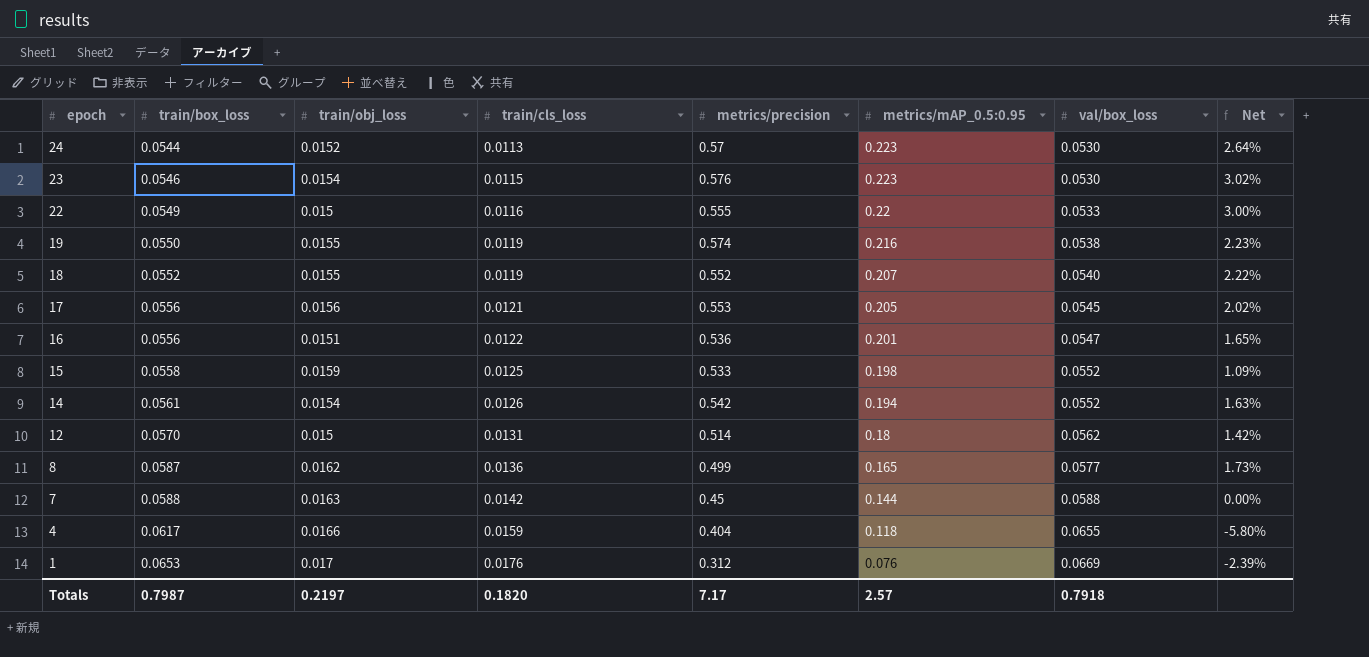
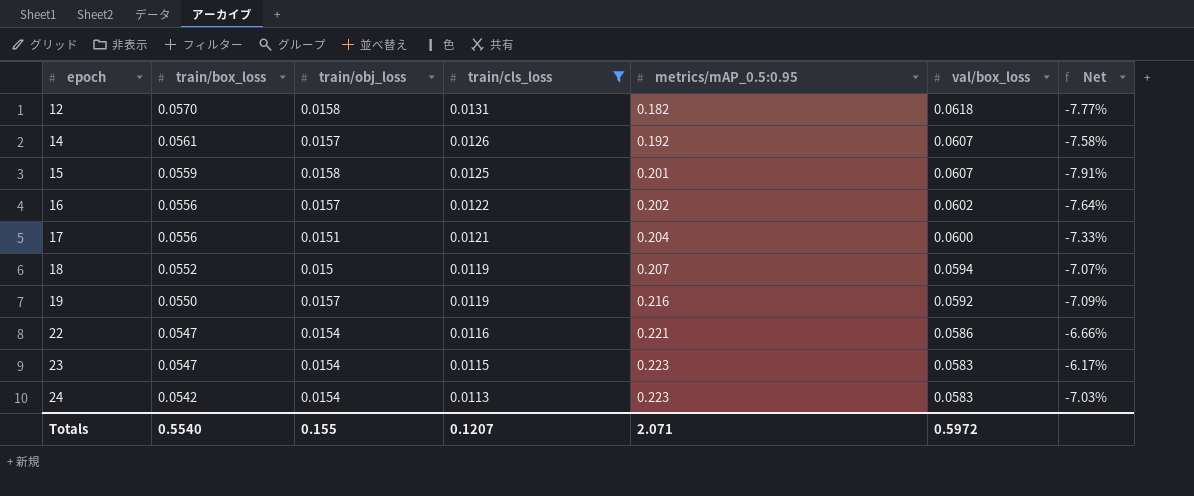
filter: none -> train/cls_loss <= 0.0131
row order: epoch descending -> epoch ascending
column metrics/precision | position: 5 -> none
12 | train/obj_loss: 0.015 -> 0.0158
12 | metrics/mAP_0.5:0.95: 0.18 -> 0.182
12 | val/box_loss: 0.0562 -> 0.0618
12 | Net: 1.42% -> -7.77%
14 | train/obj_loss: 0.0154 -> 0.0157
14 | metrics/mAP_0.5:0.95: 0.194 -> 0.192
14 | val/box_loss: 0.0552 -> 0.0607
14 | Net: 1.63% -> -7.58%
15 | train/box_loss: 0.0558 -> 0.0559
15 | train/obj_loss: 0.0159 -> 0.0158
15 | metrics/mAP_0.5:0.95: 0.198 -> 0.201
15 | val/box_loss: 0.0552 -> 0.0607
15 | Net: 1.09% -> -7.91%
16 | train/obj_loss: 0.0151 -> 0.0157
16 | metrics/mAP_0.5:0.95: 0.201 -> 0.202
16 | val/box_loss: 0.0547 -> 0.0602
16 | Net: 1.65% -> -7.64%
17 | train/obj_loss: 0.0156 -> 0.0151
17 | metrics/mAP_0.5:0.95: 0.205 -> 0.204
17 | val/box_loss: 0.0545 -> 0.0600
17 | Net: 2.02% -> -7.33%
18 | train/obj_loss: 0.0155 -> 0.015
18 | val/box_loss: 0.0540 -> 0.0594
18 | Net: 2.22% -> -7.07%
19 | train/obj_loss: 0.0155 -> 0.0157
19 | val/box_loss: 0.0538 -> 0.0592
19 | Net: 2.23% -> -7.09%
22 | train/box_loss: 0.0549 -> 0.0547
22 | train/obj_loss: 0.015 -> 0.0154
22 | metrics/mAP_0.5:0.95: 0.22 -> 0.221
22 | val/box_loss: 0.0533 -> 0.0586
22 | Net: 3.00% -> -6.66%
23 | train/box_loss: 0.0546 -> 0.0547
23 | val/box_loss: 0.0530 -> 0.0583
23 | Net: 3.02% -> -6.17%
24 | train/box_loss: 0.0544 -> 0.0542
24 | train/obj_loss: 0.0152 -> 0.0154
24 | val/box_loss: 0.0530 -> 0.0583
24 | Net: 2.64% -> -7.03%
Totals | train/box_loss: 0.7987 -> 0.5540
Totals | train/obj_loss: 0.2197 -> 0.155
Totals | train/cls_loss: 0.1820 -> 0.1207
Totals | metrics/mAP_0.5:0.95: 2.57 -> 2.071
Totals | val/box_loss: 0.7918 -> 0.5972

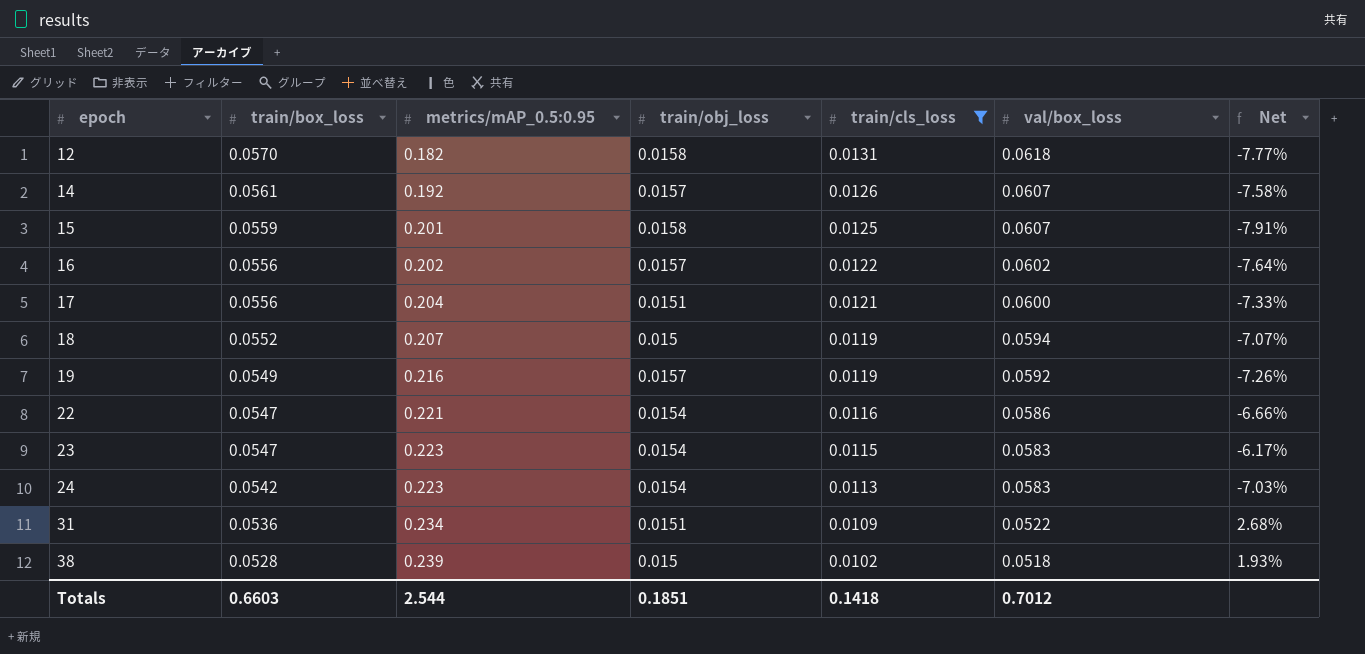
column metrics/mAP_0.5:0.95 | position: 5 -> 3
19 | train/box_loss: 0.0550 -> 0.0549
19 | Net: -7.09% -> -7.26%
row 31: none -> 0.0536 | 0.234 | 0.0151 | 0.0109 | 0.0522 | 2.68%
row 38: none -> 0.0528 | 0.239 | 0.015 | 0.0102 | 0.0518 | 1.93%
Totals | train/box_loss: 0.5540 -> 0.6603
Totals | metrics/mAP_0.5:0.95: 2.071 -> 2.544
Totals | train/obj_loss: 0.155 -> 0.1851
Totals | train/cls_loss: 0.1207 -> 0.1418
Totals | val/box_loss: 0.5972 -> 0.7012

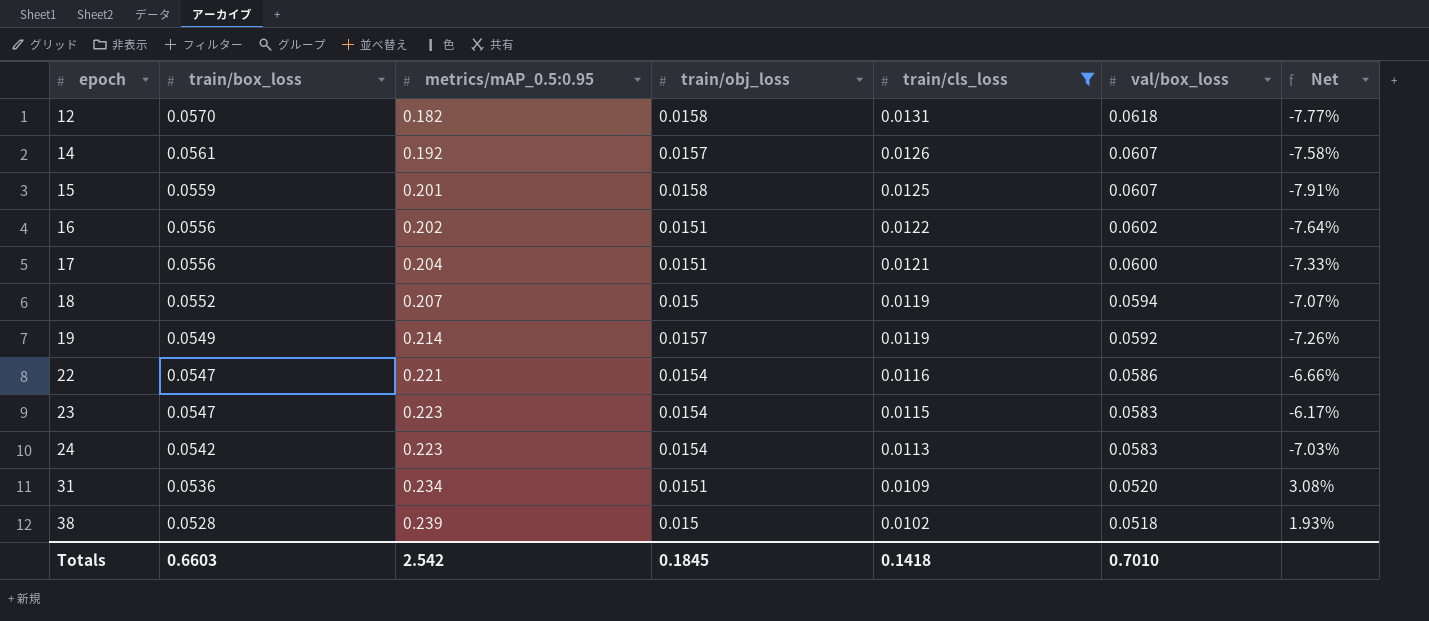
16 | train/obj_loss: 0.0157 -> 0.0151
19 | metrics/mAP_0.5:0.95: 0.216 -> 0.214
31 | val/box_loss: 0.0522 -> 0.0520
31 | Net: 2.68% -> 3.08%
Totals | metrics/mAP_0.5:0.95: 2.544 -> 2.542
Totals | train/obj_loss: 0.1851 -> 0.1845
Totals | val/box_loss: 0.7012 -> 0.7010

